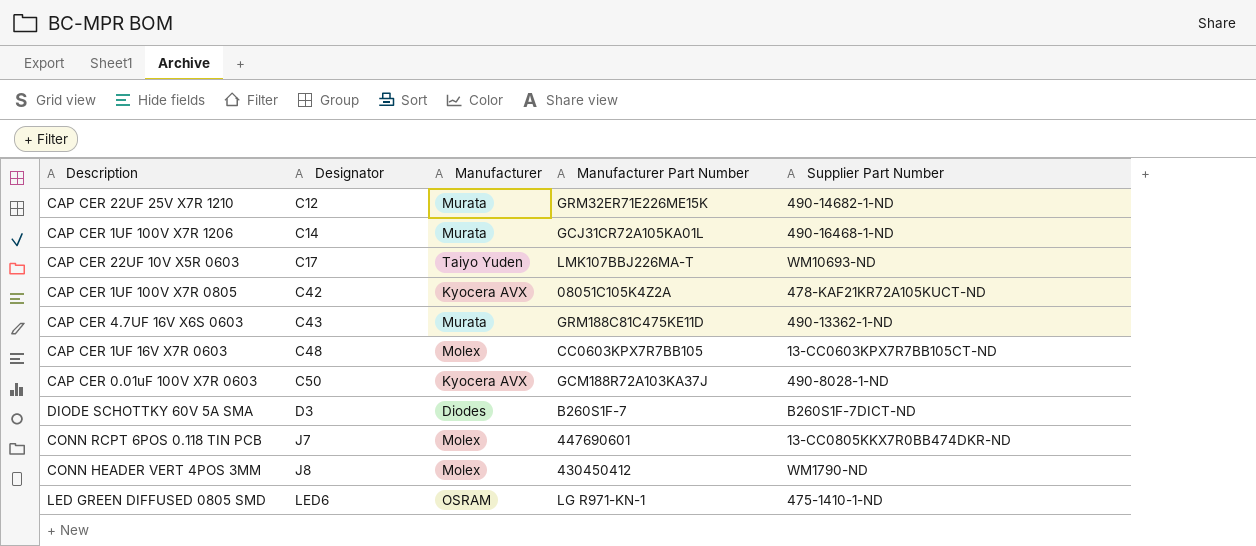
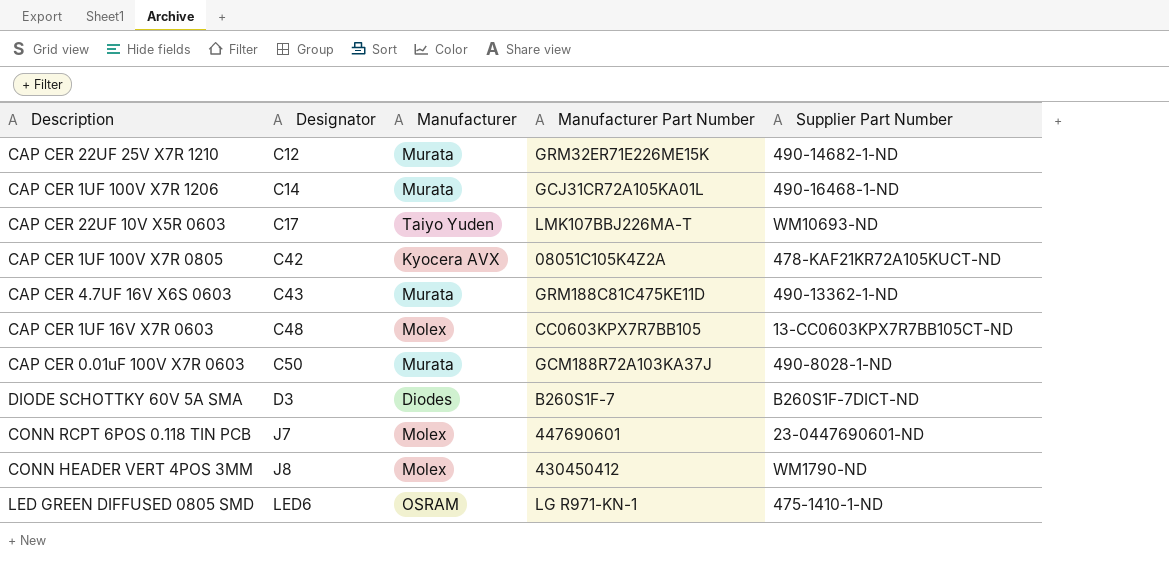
CAP CER 0.01uF 100V X7R 0603 | Manufacturer: Kyocera AVX -> Murata
CONN RCPT 6POS 0.118 TIN PCB | Supplier Part Number: 13-CC0805KKX7R0BB474DKR-ND -> 23-0447690601-ND

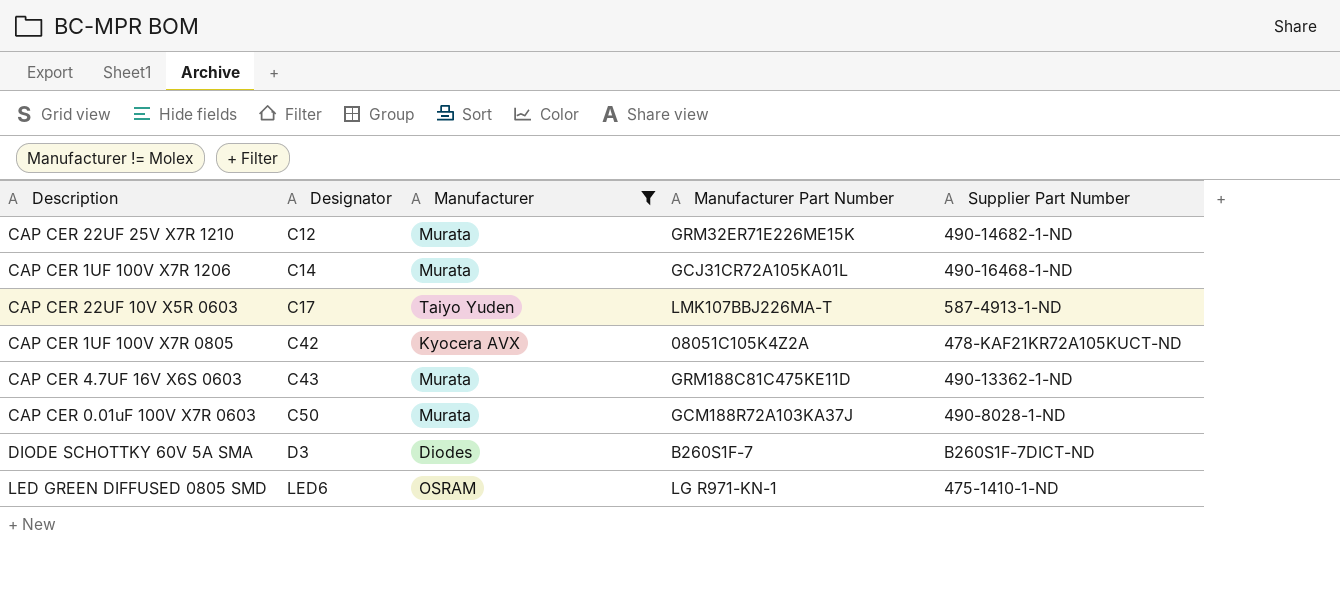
filter: none -> Manufacturer != Molex
CAP CER 22UF 10V X5R 0603 | Supplier Part Number: WM10693-ND -> 587-4913-1-ND

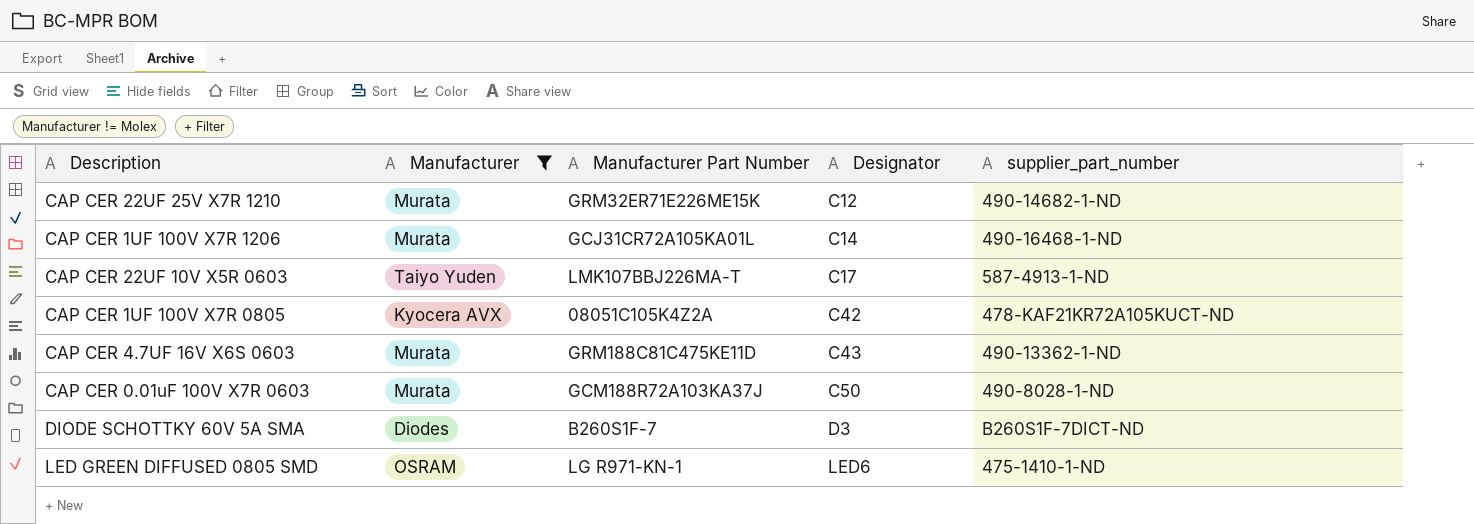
column Designator | position: 2 -> 4
column name: Supplier Part Number -> supplier_part_number

